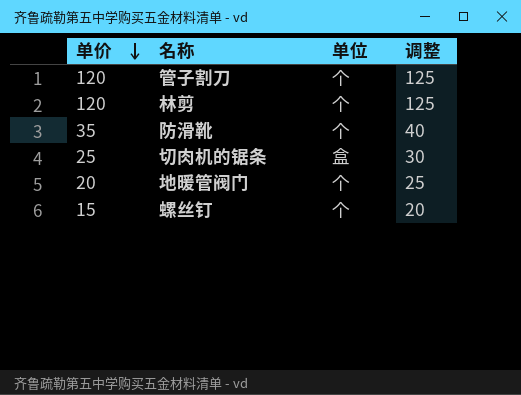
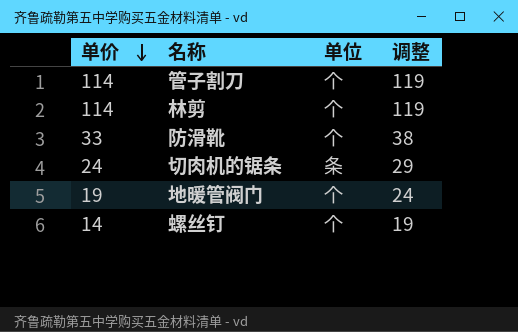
管子割刀 | 单价: 120 -> 114
管子割刀 | 调整: 125 -> 119
林剪 | 单价: 120 -> 114
林剪 | 调整: 125 -> 119
防滑靴 | 单价: 35 -> 33
防滑靴 | 调整: 40 -> 38
切肉机的锯条 | 单价: 25 -> 24
切肉机的锯条 | 单位: 盒 -> 条
切肉机的锯条 | 调整: 30 -> 29
地暖管阀门 | 单价: 20 -> 19
地暖管阀门 | 调整: 25 -> 24
螺丝钉 | 单价: 15 -> 14
螺丝钉 | 调整: 20 -> 19

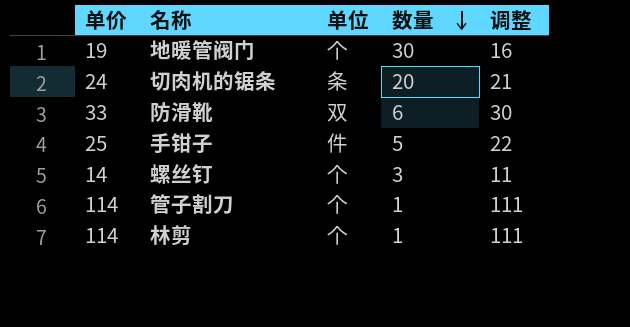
row order: 单价 descending -> 数量 descending
column 数量 | position: none -> 4
column 调整 | formula: [单价] + 5 -> [单价] - 3
防滑靴 | 单位: 个 -> 双
row 手钳子: none -> 25 | 件 | 5 | 22

